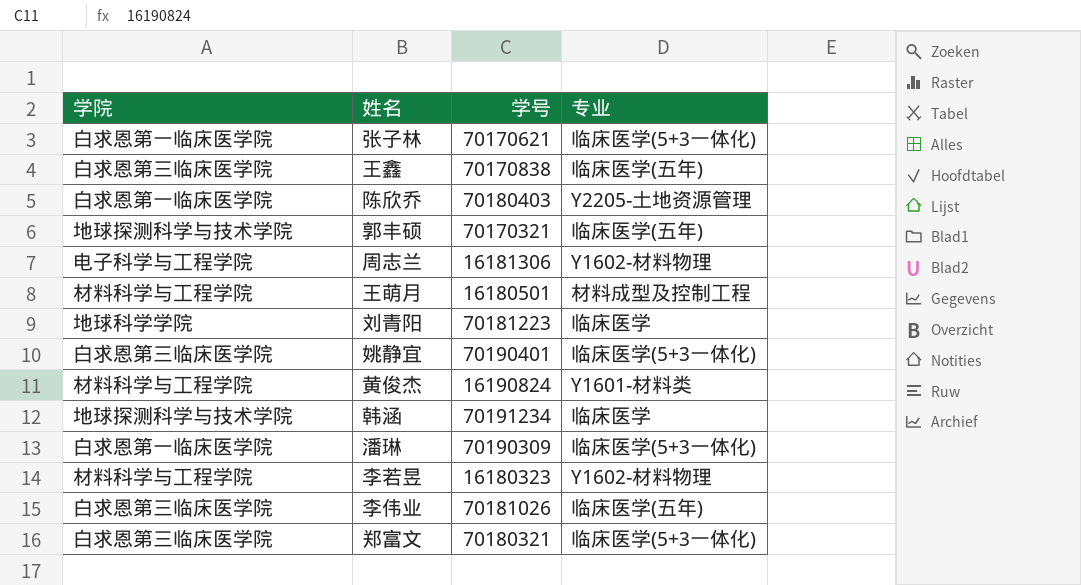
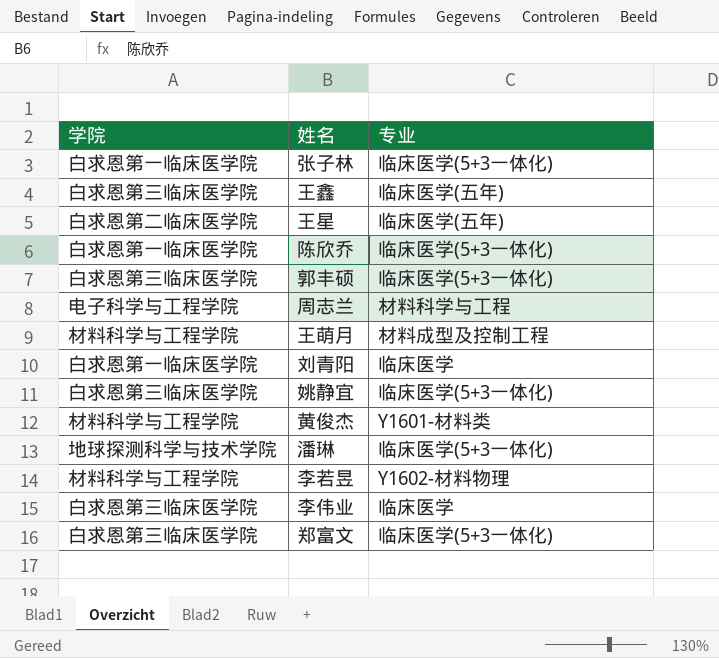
column 学号 | position: 3 -> none
row 韩涵: 地球探测科学与技术学院 | 70191234 | 临床医学 -> none
row 王星: none -> 白求恩第二临床医学院 | 临床医学(五年)
陈欣乔 | 专业: Y2205-土地资源管理 -> 临床医学(5+3一体化)
郭丰硕 | 学院: 地球探测科学与技术学院 -> 白求恩第三临床医学院
郭丰硕 | 专业: 临床医学(五年) -> 临床医学(5+3一体化)
周志兰 | 专业: Y1602-材料物理 -> 材料科学与工程
刘青阳 | 学院: 地球科学学院 -> 白求恩第一临床医学院
潘琳 | 学院: 白求恩第一临床医学院 -> 地球探测科学与技术学院
李伟业 | 专业: 临床医学(五年) -> 临床医学

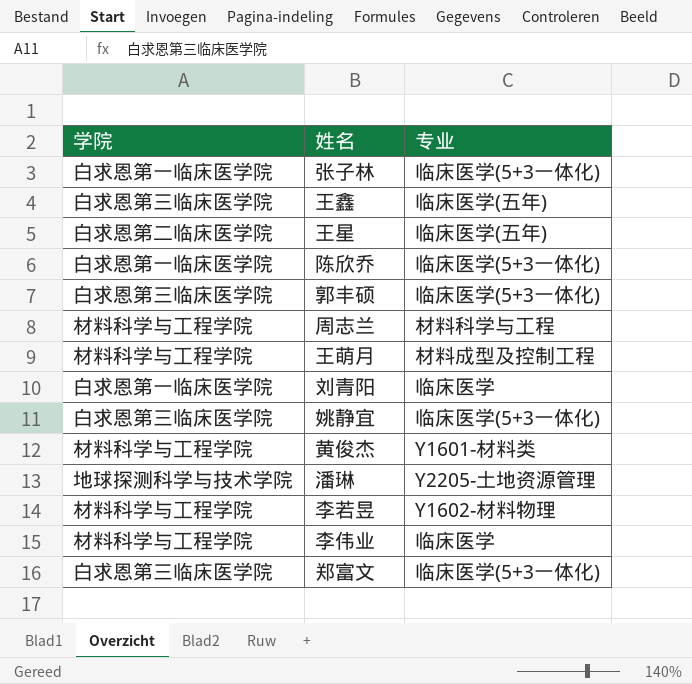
周志兰 | 学院: 电子科学与工程学院 -> 材料科学与工程学院
潘琳 | 专业: 临床医学(5+3一体化) -> Y2205-土地资源管理
李伟业 | 学院: 白求恩第三临床医学院 -> 材料科学与工程学院

